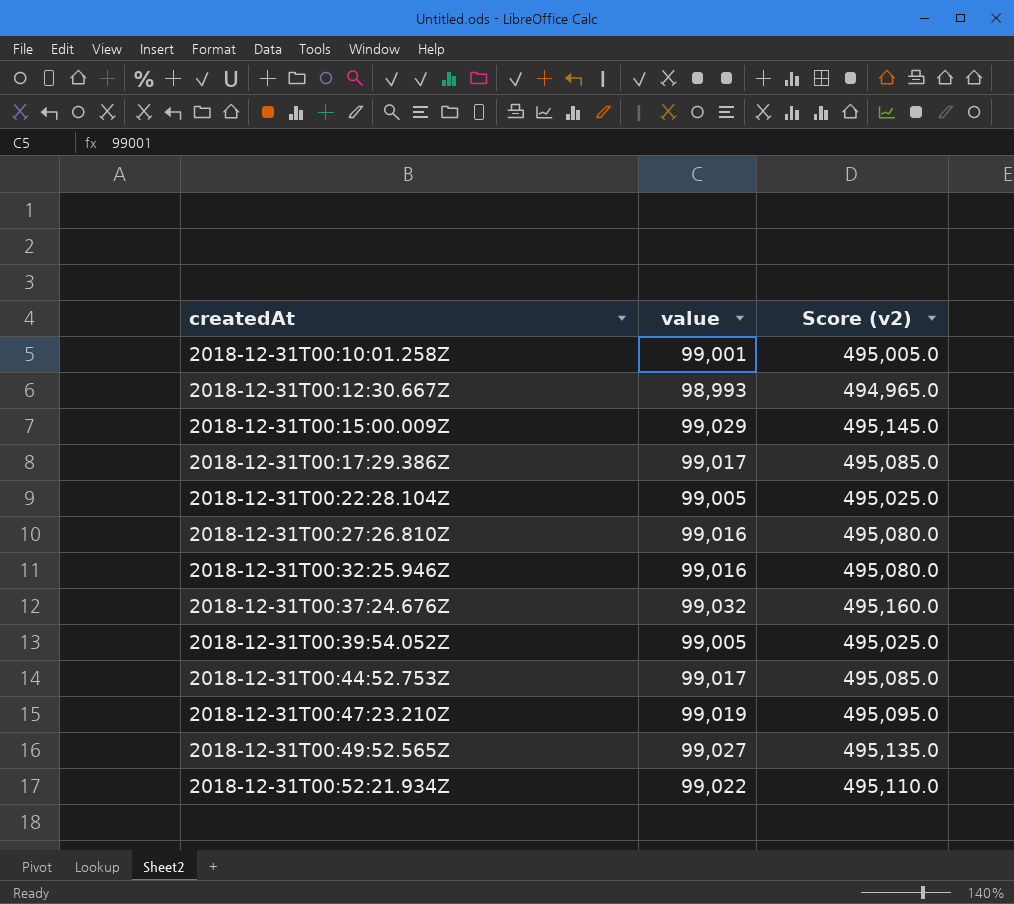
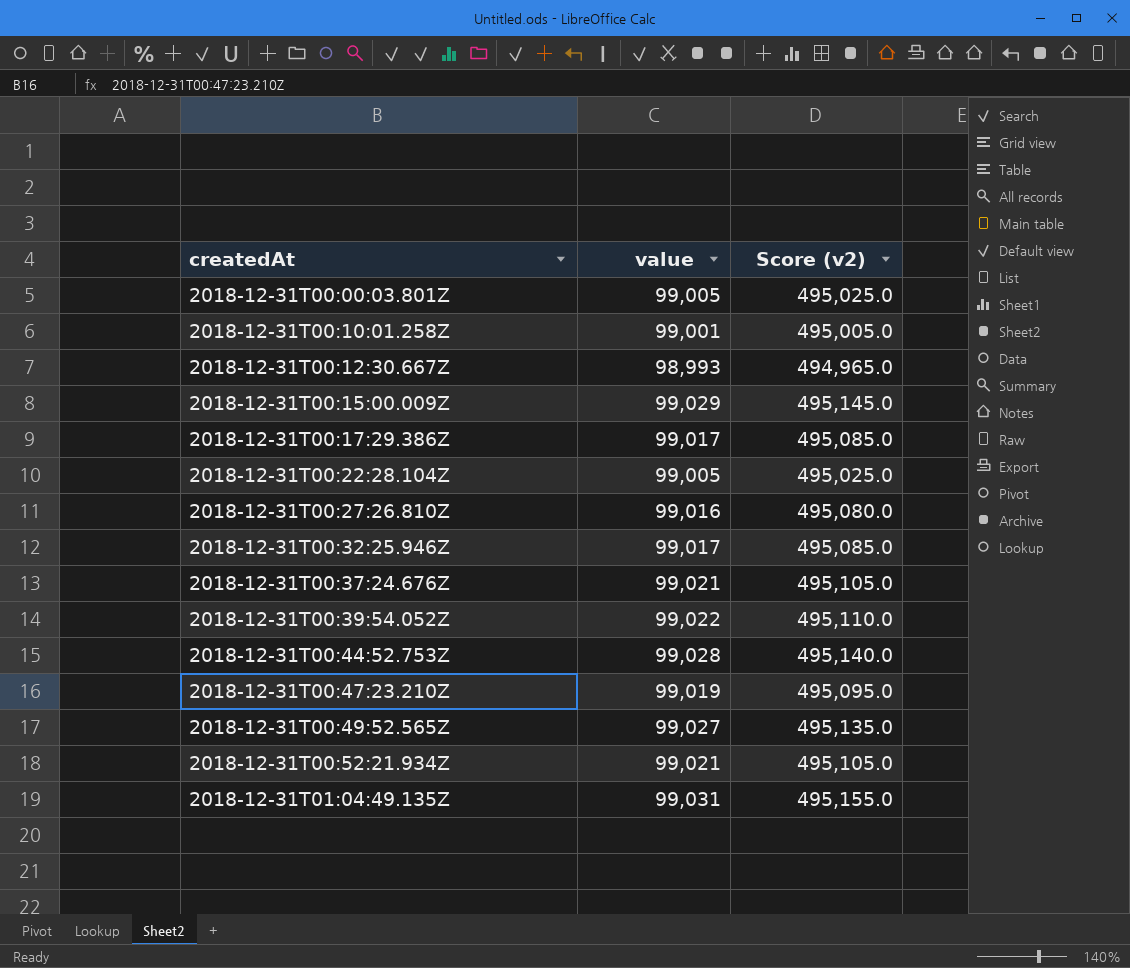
row 2018-12-31T00:00:03.801Z: none -> 99,005 | 495,025.0
2018-12-31T00:32:25.946Z | value: 99,016 -> 99,017
2018-12-31T00:32:25.946Z | Score (v2): 495,080.0 -> 495,085.0
2018-12-31T00:37:24.676Z | value: 99,032 -> 99,021
2018-12-31T00:37:24.676Z | Score (v2): 495,160.0 -> 495,105.0
2018-12-31T00:39:54.052Z | value: 99,005 -> 99,022
2018-12-31T00:39:54.052Z | Score (v2): 495,025.0 -> 495,110.0
2018-12-31T00:44:52.753Z | value: 99,017 -> 99,028
2018-12-31T00:44:52.753Z | Score (v2): 495,085.0 -> 495,140.0
2018-12-31T00:52:21.934Z | value: 99,022 -> 99,021
2018-12-31T00:52:21.934Z | Score (v2): 495,110.0 -> 495,105.0
row 2018-12-31T01:04:49.135Z: none -> 99,031 | 495,155.0

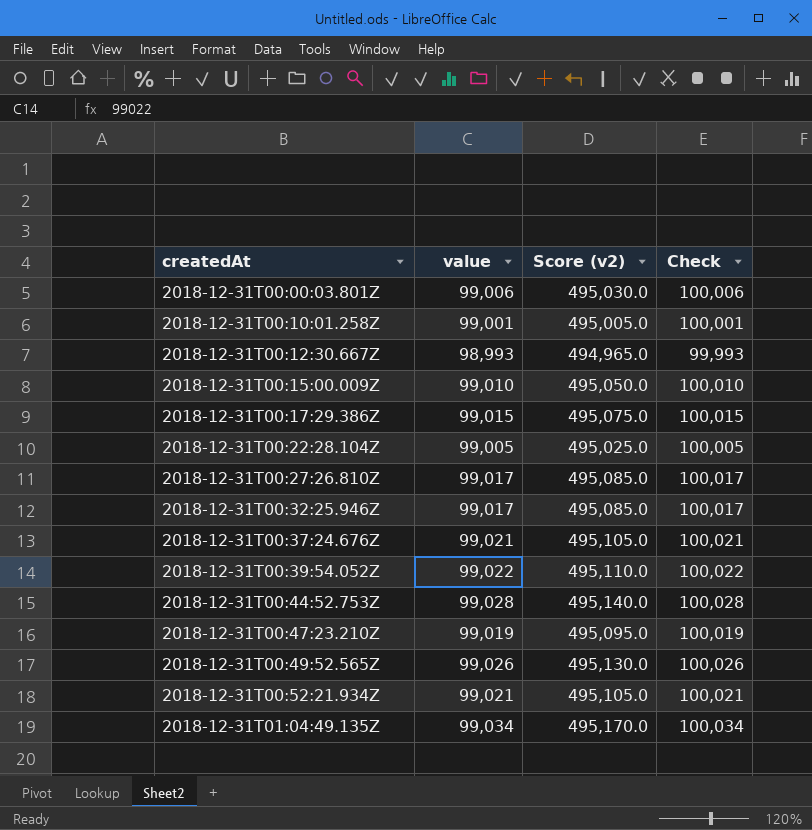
column Check | formula: none -> [value] + 1000
2018-12-31T00:00:03.801Z | value: 99,005 -> 99,006
2018-12-31T00:00:03.801Z | Score (v2): 495,025.0 -> 495,030.0
2018-12-31T00:15:00.009Z | value: 99,029 -> 99,010
2018-12-31T00:15:00.009Z | Score (v2): 495,145.0 -> 495,050.0
2018-12-31T00:17:29.386Z | value: 99,017 -> 99,015
2018-12-31T00:17:29.386Z | Score (v2): 495,085.0 -> 495,075.0
2018-12-31T00:27:26.810Z | value: 99,016 -> 99,017
2018-12-31T00:27:26.810Z | Score (v2): 495,080.0 -> 495,085.0
2018-12-31T00:49:52.565Z | value: 99,027 -> 99,026
2018-12-31T00:49:52.565Z | Score (v2): 495,135.0 -> 495,130.0
2018-12-31T01:04:49.135Z | value: 99,031 -> 99,034
2018-12-31T01:04:49.135Z | Score (v2): 495,155.0 -> 495,170.0

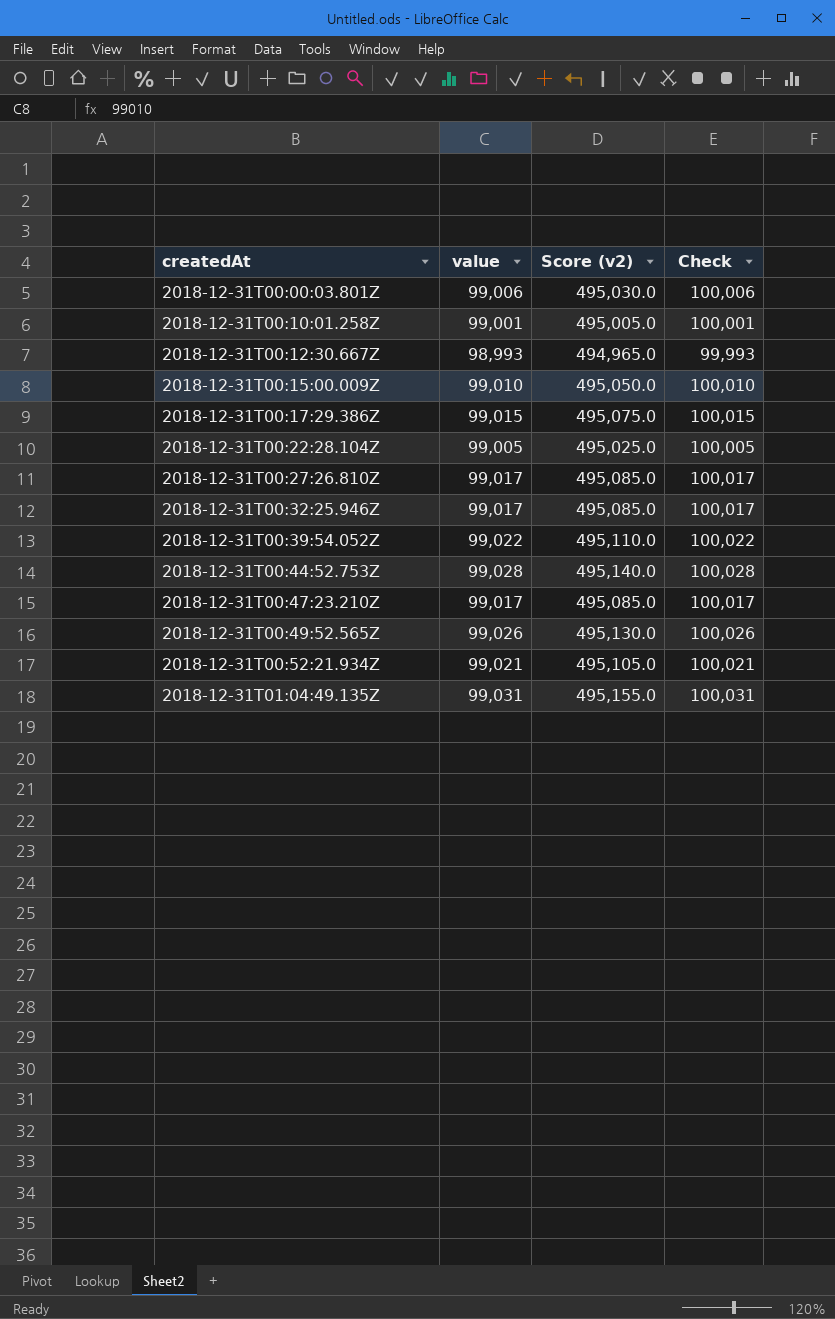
row 2018-12-31T00:37:24.676Z: 99,021 | 495,105.0 | 100,021 -> none
2018-12-31T00:47:23.210Z | value: 99,019 -> 99,017
2018-12-31T00:47:23.210Z | Score (v2): 495,095.0 -> 495,085.0
2018-12-31T00:47:23.210Z | Check: 100,019 -> 100,017
2018-12-31T01:04:49.135Z | value: 99,034 -> 99,031
2018-12-31T01:04:49.135Z | Score (v2): 495,170.0 -> 495,155.0
2018-12-31T01:04:49.135Z | Check: 100,034 -> 100,031

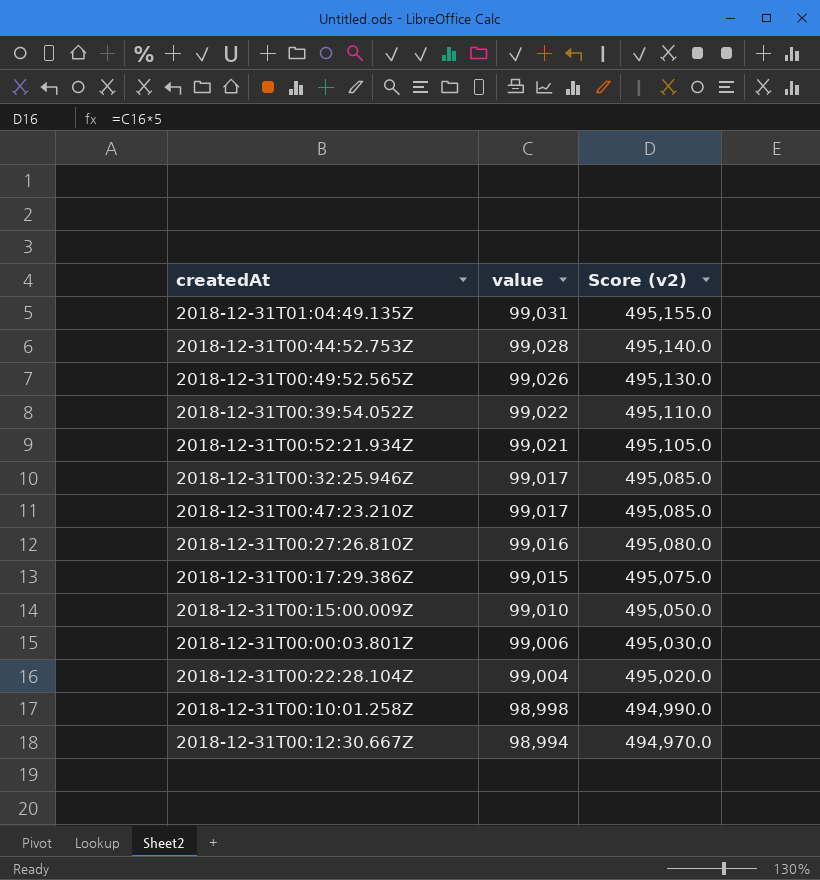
row order: createdAt ascending -> value descending
column Check | formula: [value] + 1000 -> none
2018-12-31T00:27:26.810Z | value: 99,017 -> 99,016
2018-12-31T00:27:26.810Z | Score (v2): 495,085.0 -> 495,080.0
2018-12-31T00:22:28.104Z | value: 99,005 -> 99,004
2018-12-31T00:22:28.104Z | Score (v2): 495,025.0 -> 495,020.0
2018-12-31T00:10:01.258Z | value: 99,001 -> 98,998
2018-12-31T00:10:01.258Z | Score (v2): 495,005.0 -> 494,990.0
2018-12-31T00:12:30.667Z | value: 98,993 -> 98,994
2018-12-31T00:12:30.667Z | Score (v2): 494,965.0 -> 494,970.0

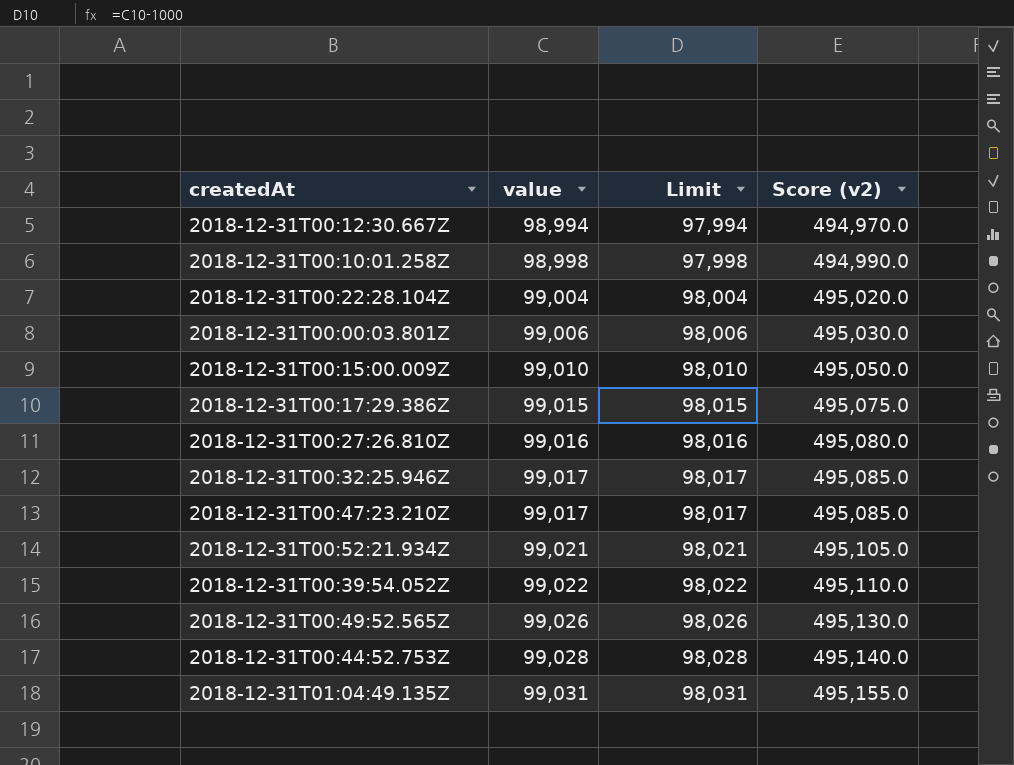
row order: value descending -> value ascending
column Limit | formula: none -> [value] - 1000

